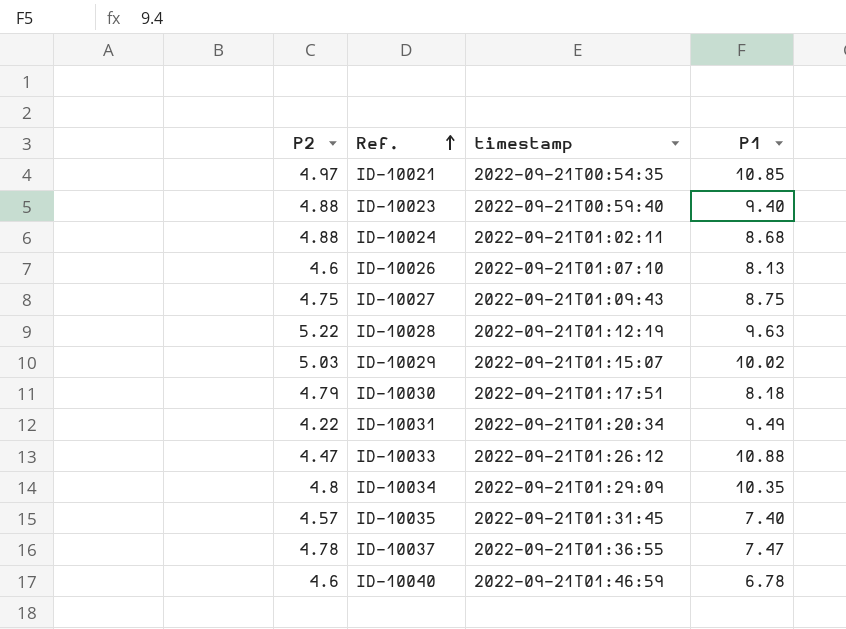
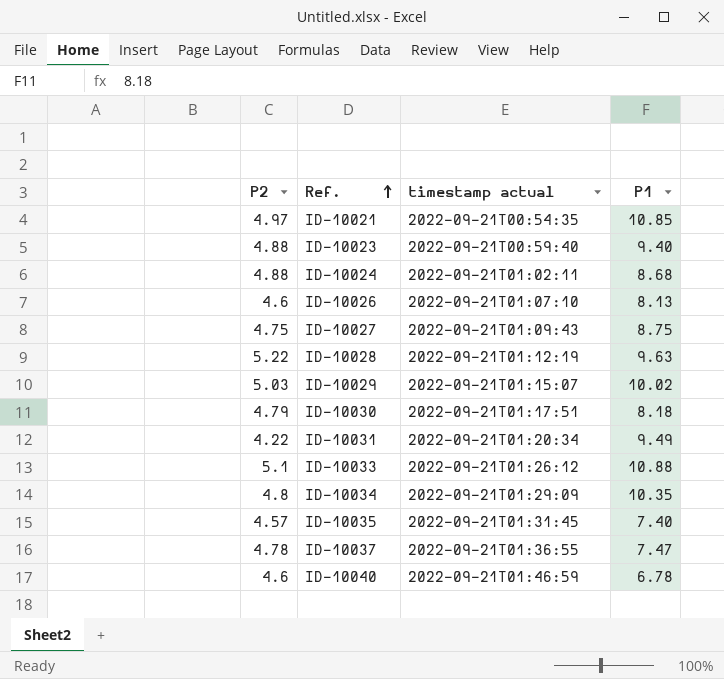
column name: timestamp -> timestamp actual
ID-10033 | P2: 4.47 -> 5.1

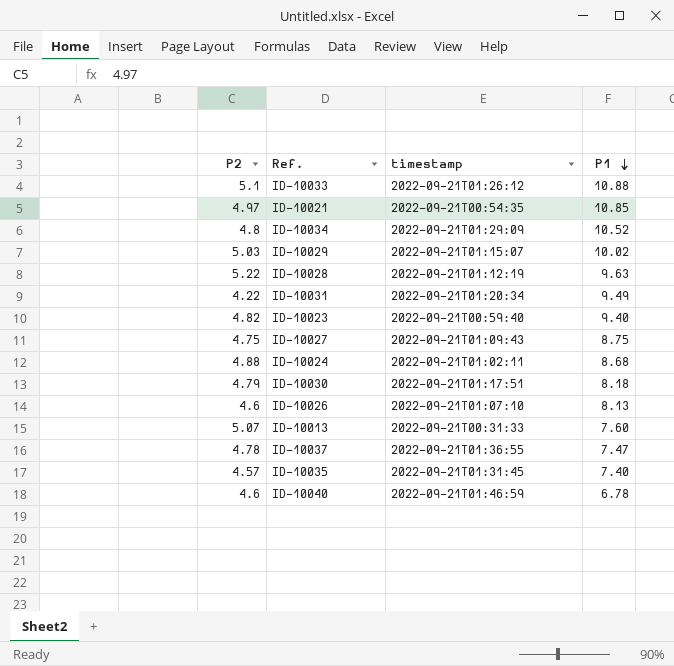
row order: Ref. ascending -> P1 descending
column name: timestamp actual -> timestamp
ID-10034 | P1: 10.35 -> 10.52
ID-10023 | P2: 4.88 -> 4.82
row ID-10013: none -> 5.07 | 2022-09-21T00:31:33 | 7.60

